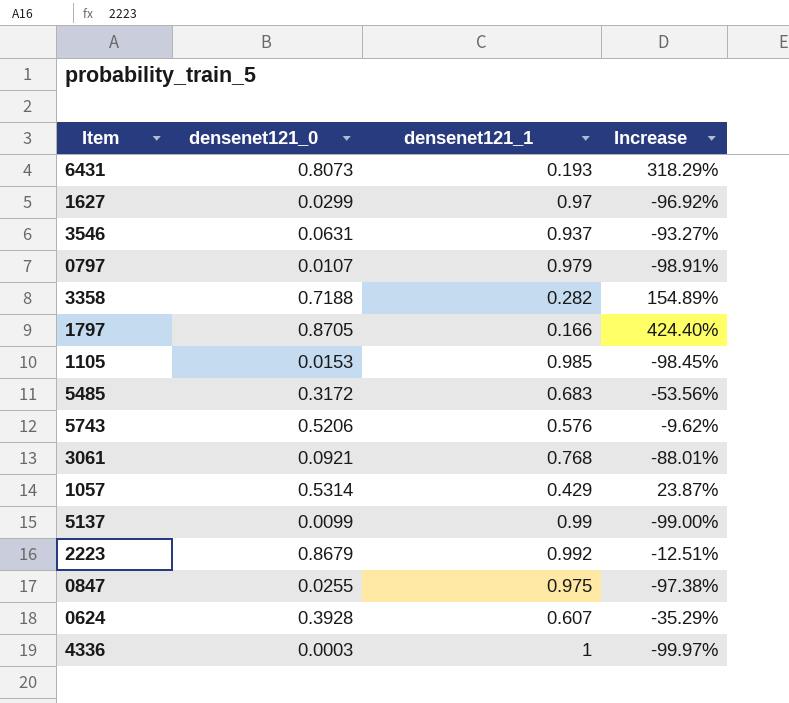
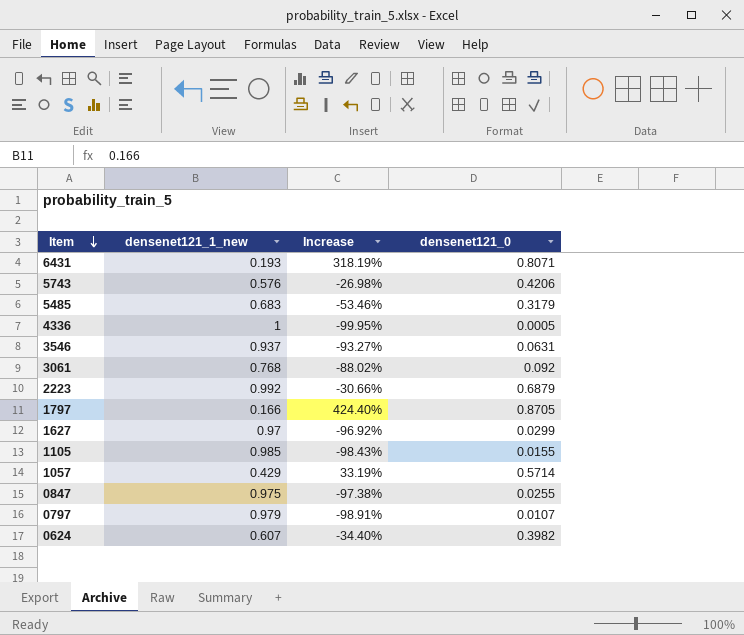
row order: none -> Item descending
column name: densenet121_1 -> densenet121_1_new
column densenet121_0 | position: 2 -> 4
row 3358: 0.7188 | 0.282 | 154.89% -> none
row 5137: 0.0099 | 0.99 | -99.00% -> none
6431 | Increase: 318.29% -> 318.19%
6431 | densenet121_0: 0.8073 -> 0.8071
5743 | Increase: -9.62% -> -26.98%
5743 | densenet121_0: 0.5206 -> 0.4206
5485 | Increase: -53.56% -> -53.46%
5485 | densenet121_0: 0.3172 -> 0.3179
4336 | Increase: -99.97% -> -99.95%
4336 | densenet121_0: 0.0003 -> 0.0005
3061 | Increase: -88.01% -> -88.02%
3061 | densenet121_0: 0.0921 -> 0.092
2223 | Increase: -12.51% -> -30.66%
2223 | densenet121_0: 0.8679 -> 0.6879
1105 | Increase: -98.45% -> -98.43%
1105 | densenet121_0: 0.0153 -> 0.0155
1057 | Increase: 23.87% -> 33.19%
1057 | densenet121_0: 0.5314 -> 0.5714
0624 | Increase: -35.29% -> -34.40%
0624 | densenet121_0: 0.3928 -> 0.3982

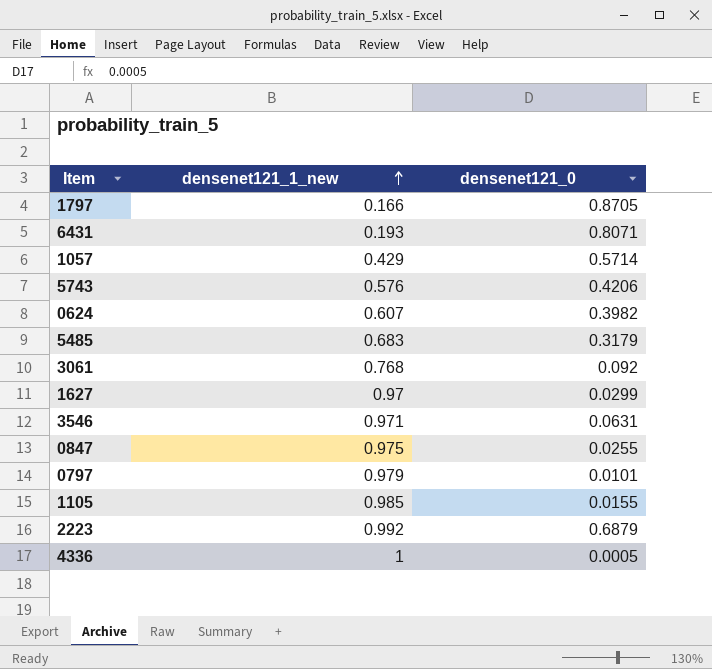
row order: Item descending -> densenet121_1_new ascending
column Increase | formula: ([densenet121_0] - [densenet121_1_new]) / [densenet121_1_new] -> none
3546 | densenet121_1_new: 0.937 -> 0.971
0797 | densenet121_0: 0.0107 -> 0.0101

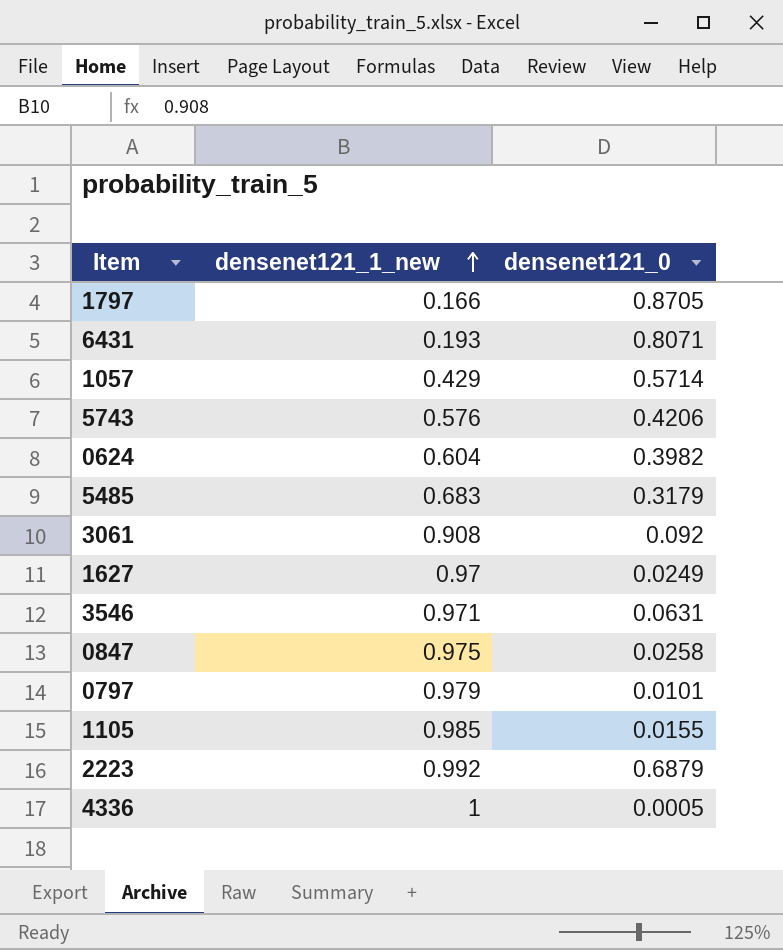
0624 | densenet121_1_new: 0.607 -> 0.604
3061 | densenet121_1_new: 0.768 -> 0.908
1627 | densenet121_0: 0.0299 -> 0.0249
0847 | densenet121_0: 0.0255 -> 0.0258

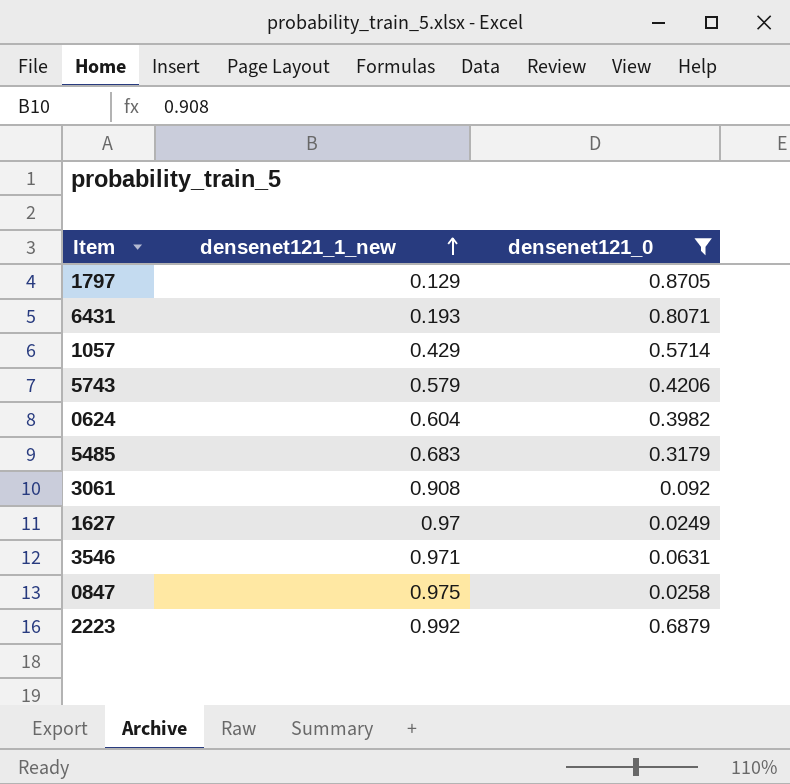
filter: none -> densenet121_0 >= 0.0249
1797 | densenet121_1_new: 0.166 -> 0.129
5743 | densenet121_1_new: 0.576 -> 0.579

